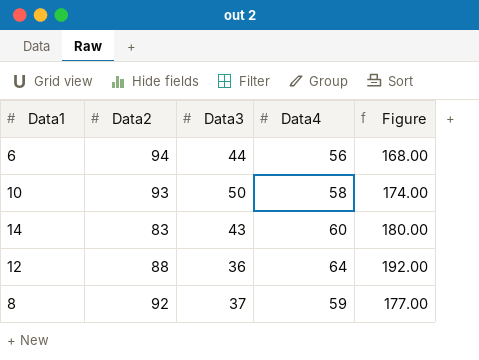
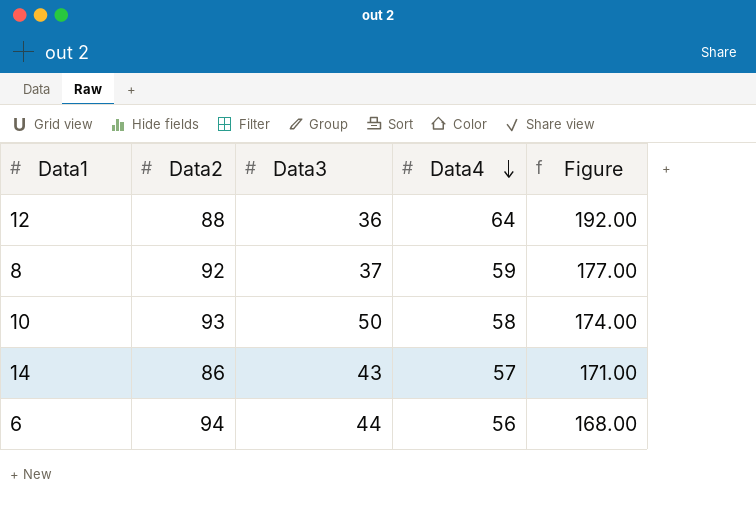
row order: none -> Data4 descending
14 | Data2: 83 -> 86
14 | Data4: 60 -> 57
14 | Figure: 180.00 -> 171.00

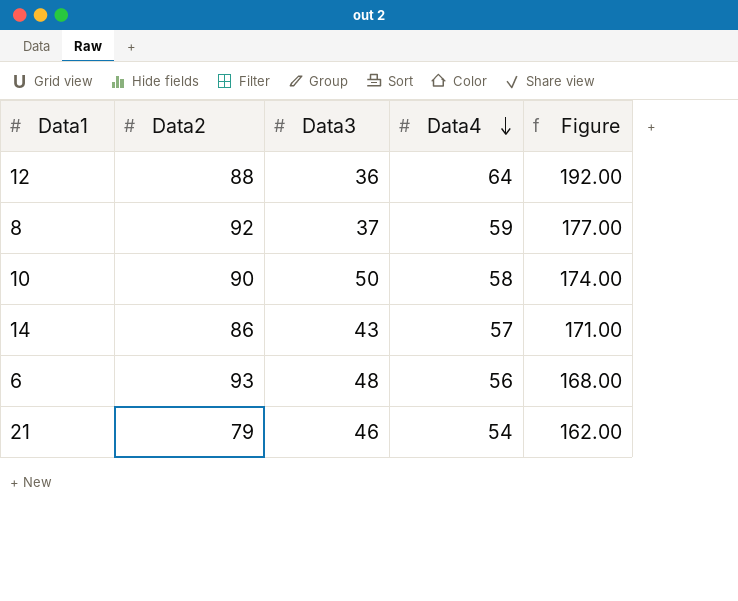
10 | Data2: 93 -> 90
6 | Data2: 94 -> 93
6 | Data3: 44 -> 48
row 21: none -> 79 | 46 | 54 | 162.00

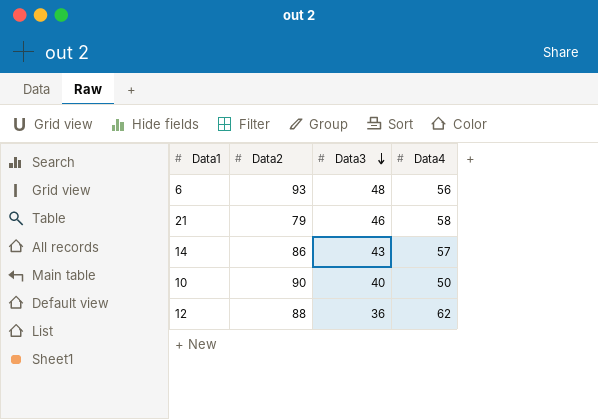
row order: Data4 descending -> Data3 descending
column Figure | formula: [Data4] * 3 -> none
row 8: 92 | 37 | 59 | 177.00 -> none
21 | Data4: 54 -> 58
10 | Data3: 50 -> 40
10 | Data4: 58 -> 50
12 | Data4: 64 -> 62

